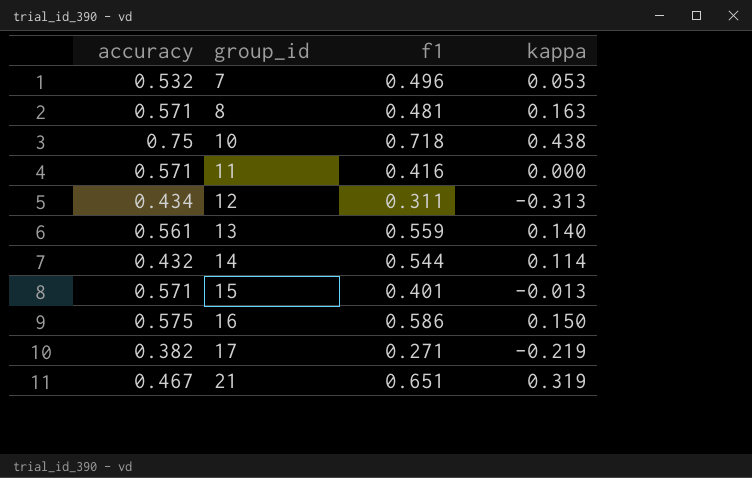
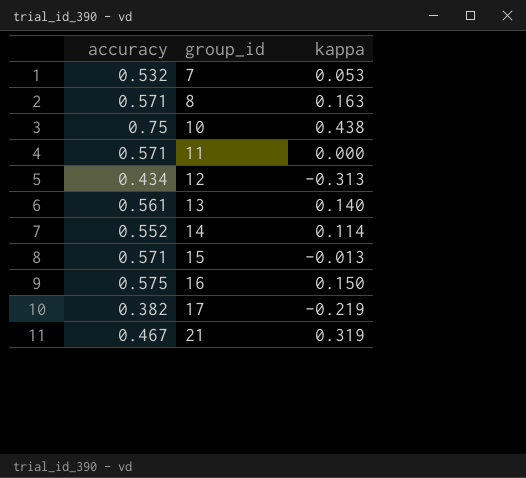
column f1 | position: 3 -> none
14 | accuracy: 0.432 -> 0.552

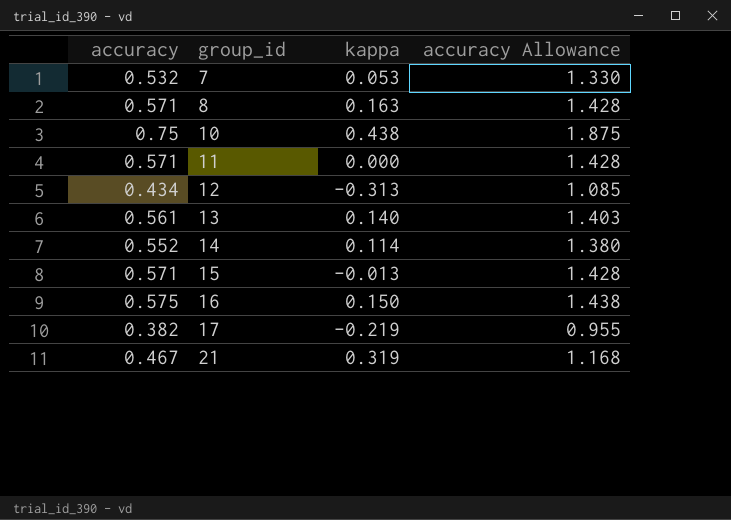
column accuracy Allowance | formula: none -> [accuracy] * 2.5

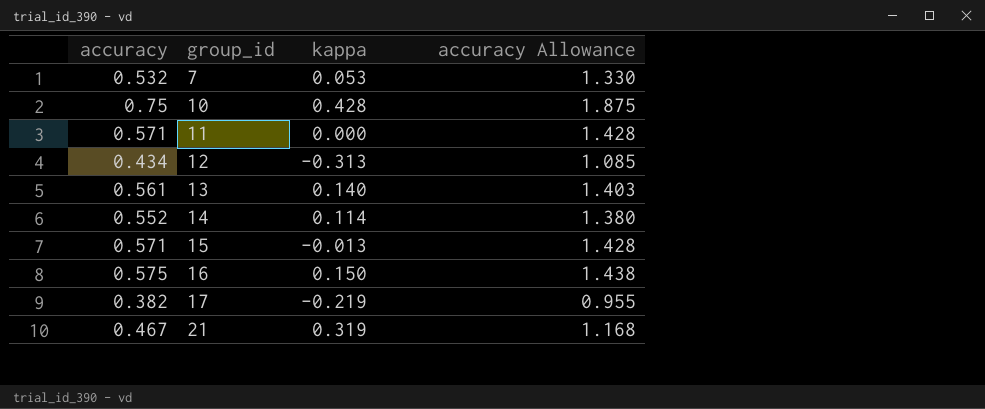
row 8: 0.571 | 0.163 | 1.428 -> none
10 | kappa: 0.438 -> 0.428

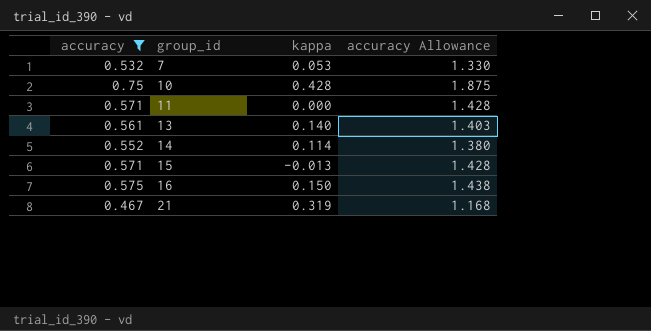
filter: none -> accuracy >= 0.467

